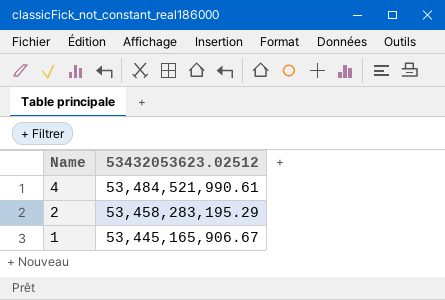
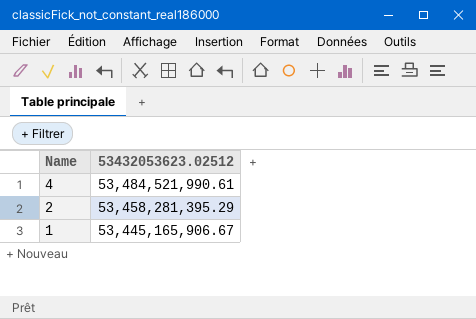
2 | 53432053623.02512: 53,458,283,195.29 -> 53,458,281,395.29

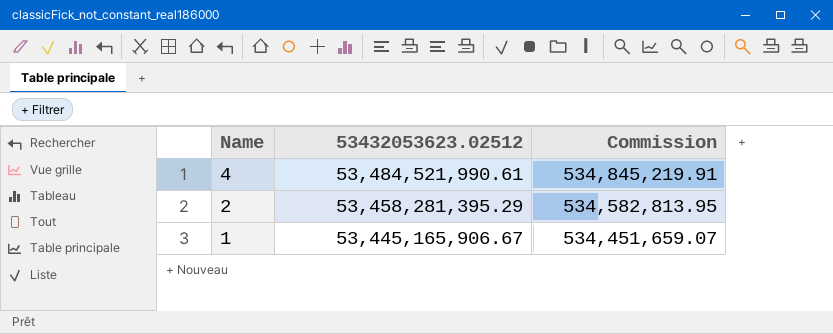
column Commission | formula: none -> [53432053623.02512] * 0.01

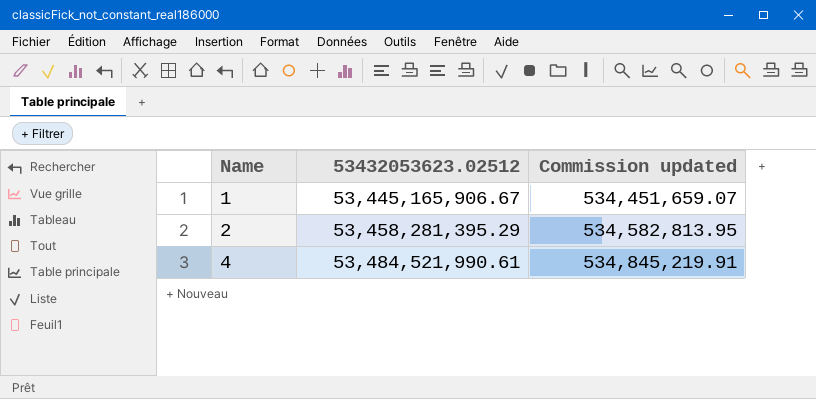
row order: Name descending -> Name ascending
column name: Commission -> Commission updated

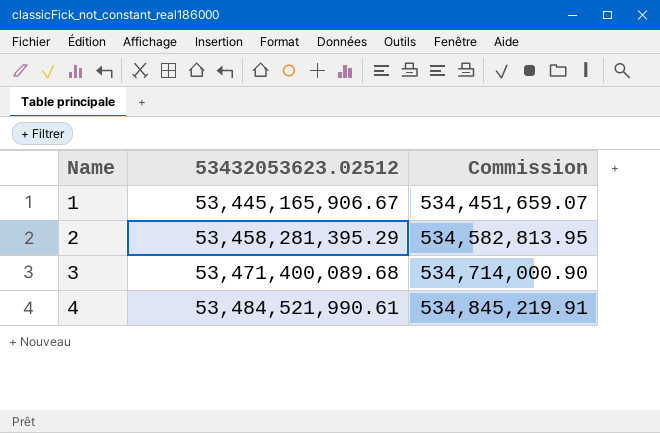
column name: Commission updated -> Commission
row 3: none -> 53,471,400,089.68 | 534,714,000.90

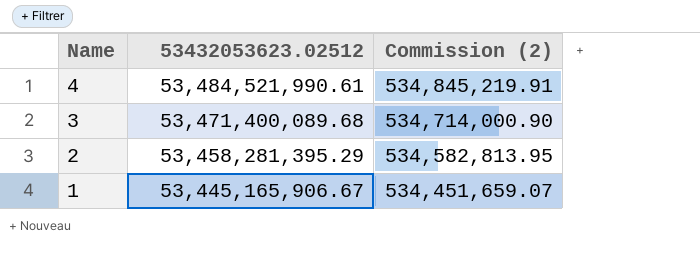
row order: Name ascending -> Name descending
column name: Commission -> Commission (2)

